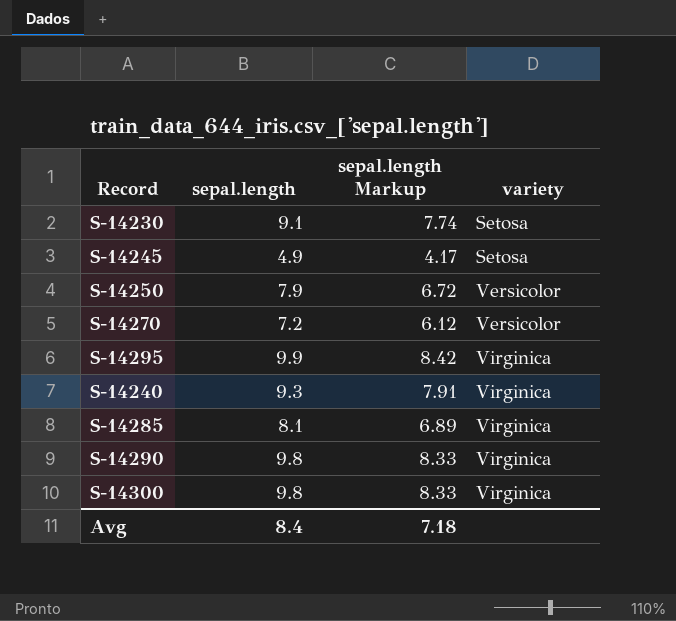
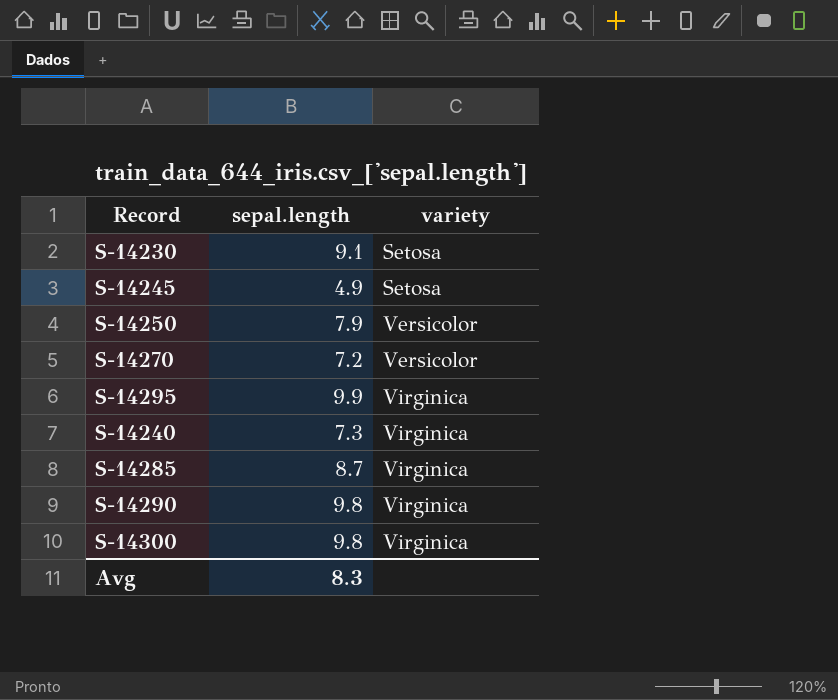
column sepal.length Markup | formula: [sepal.length] * 0.85 -> none
S-14240 | sepal.length: 9.3 -> 7.3
S-14285 | sepal.length: 8.1 -> 8.7
Avg | sepal.length: 8.4 -> 8.3

